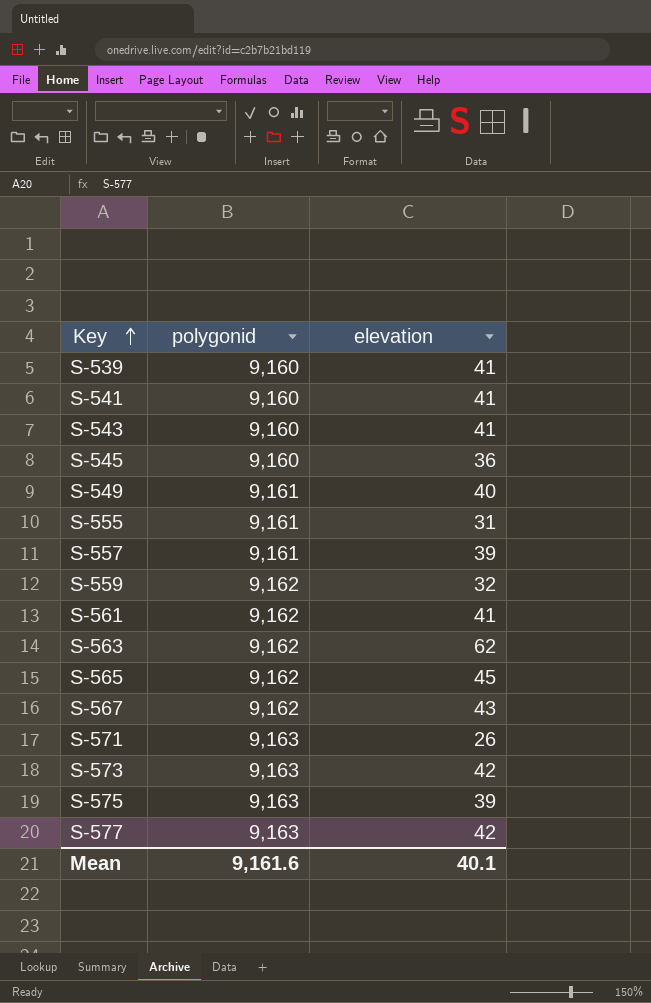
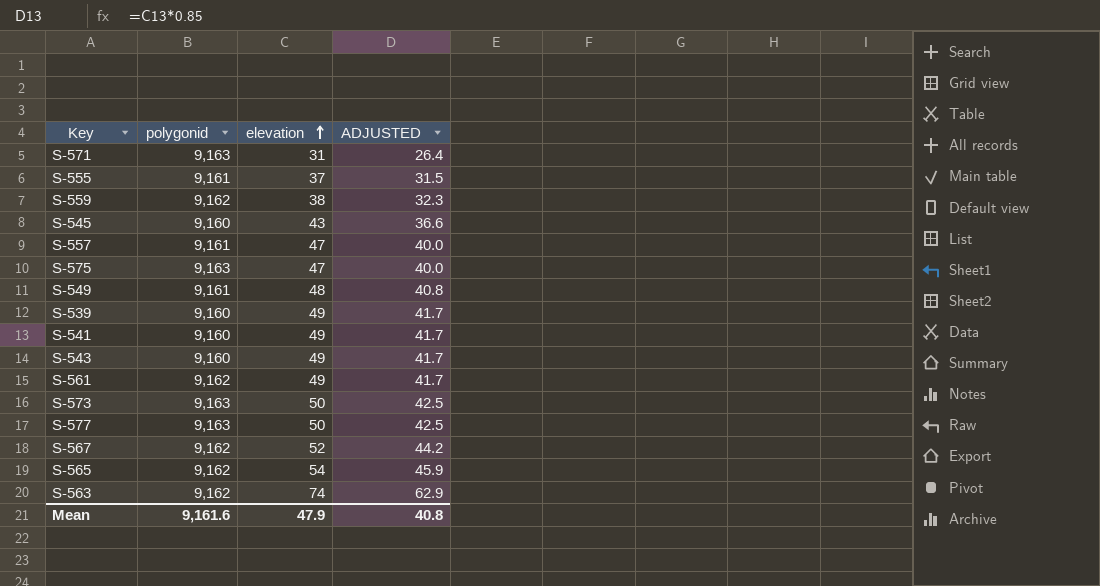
row order: Key ascending -> elevation ascending
column ADJUSTED | formula: none -> [elevation] * 0.85
S-571 | elevation: 26 -> 31
S-555 | elevation: 31 -> 37
S-559 | elevation: 32 -> 38
S-545 | elevation: 36 -> 43
S-557 | elevation: 39 -> 47
S-575 | elevation: 39 -> 47
S-549 | elevation: 40 -> 48
S-539 | elevation: 41 -> 49
S-541 | elevation: 41 -> 49
S-543 | elevation: 41 -> 49
S-561 | elevation: 41 -> 49
S-573 | elevation: 42 -> 50
S-577 | elevation: 42 -> 50
S-567 | elevation: 43 -> 52
S-565 | elevation: 45 -> 54
S-563 | elevation: 62 -> 74
Mean | elevation: 40.1 -> 47.9

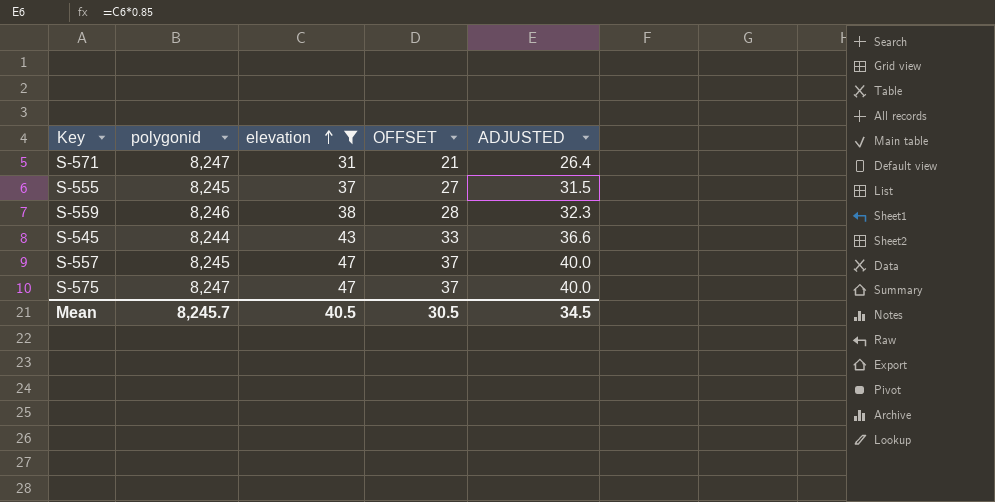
filter: none -> elevation <= 47
column OFFSET | formula: none -> [elevation] - 10
S-571 | polygonid: 9,163 -> 8,247
S-555 | polygonid: 9,161 -> 8,245
S-559 | polygonid: 9,162 -> 8,246
S-545 | polygonid: 9,160 -> 8,244
S-557 | polygonid: 9,161 -> 8,245
S-575 | polygonid: 9,163 -> 8,247
Mean | polygonid: 9,161.6 -> 8,245.7
Mean | elevation: 47.9 -> 40.5
Mean | ADJUSTED: 40.8 -> 34.5

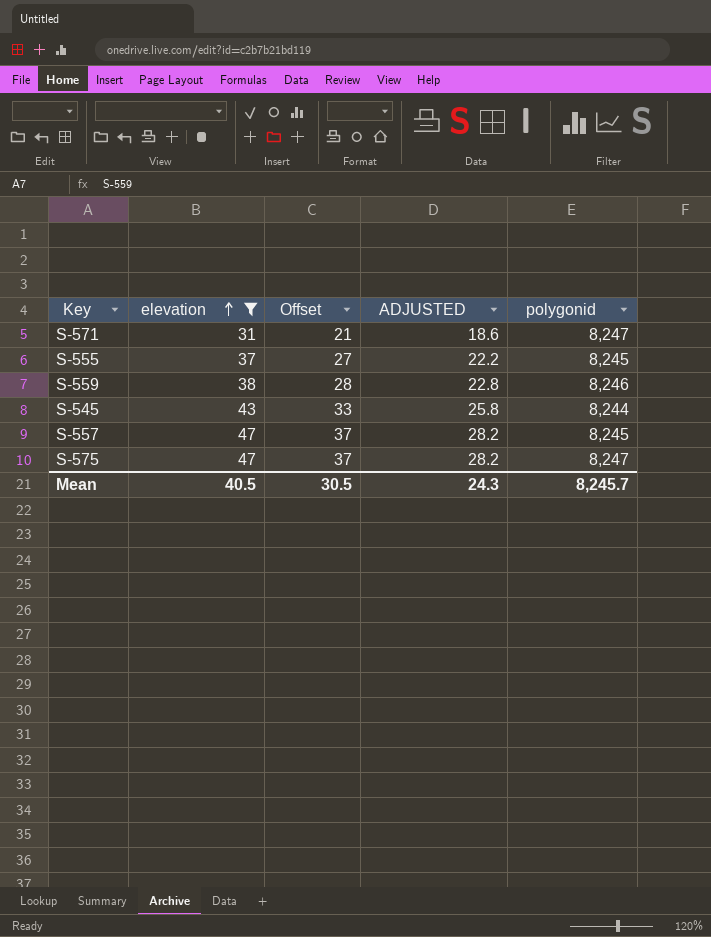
column name: OFFSET -> Offset
column ADJUSTED | formula: [elevation] * 0.85 -> [elevation] * 0.6
column polygonid | position: 2 -> 5
Mean | ADJUSTED: 34.5 -> 24.3

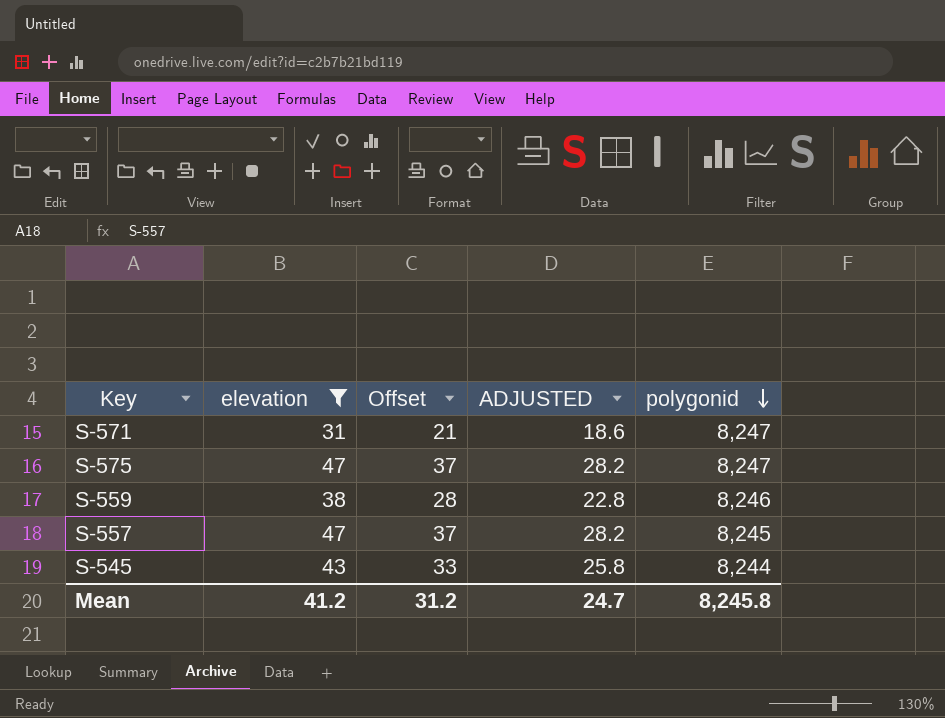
row order: elevation ascending -> polygonid descending
row S-555: 37 | 27 | 22.2 | 8,245 -> none
Mean | elevation: 40.5 -> 41.2
Mean | Offset: 30.5 -> 31.2
Mean | ADJUSTED: 24.3 -> 24.7
Mean | polygonid: 8,245.7 -> 8,245.8

